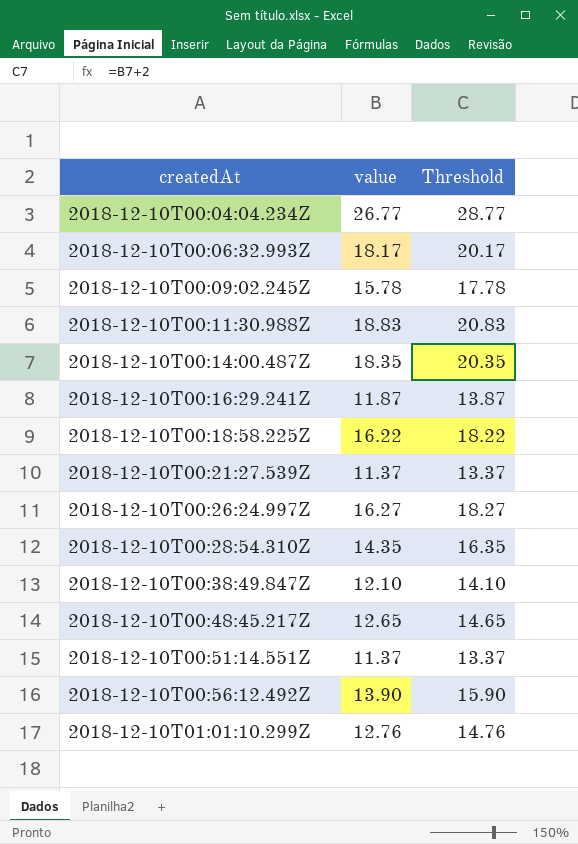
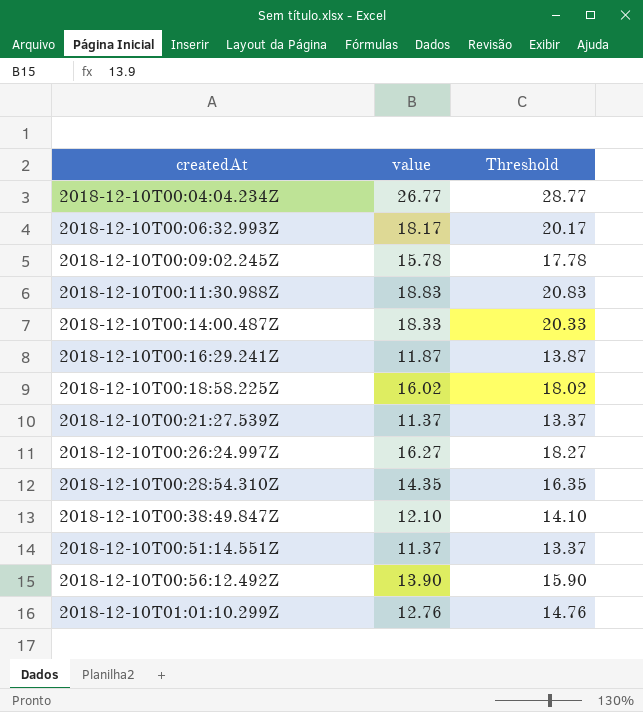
row 2018-12-10T00:48:45.217Z: 12.65 | 14.65 -> none
2018-12-10T00:14:00.487Z | value: 18.35 -> 18.33
2018-12-10T00:14:00.487Z | Threshold: 20.35 -> 20.33
2018-12-10T00:18:58.225Z | value: 16.22 -> 16.02
2018-12-10T00:18:58.225Z | Threshold: 18.22 -> 18.02

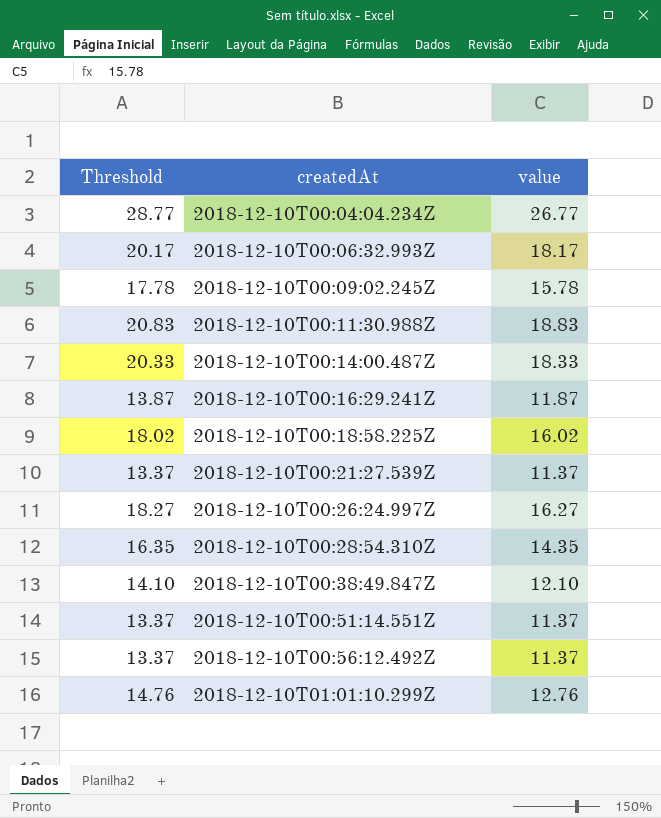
column Threshold | position: 3 -> 1
2018-12-10T00:56:12.492Z | Threshold: 15.90 -> 13.37
2018-12-10T00:56:12.492Z | value: 13.90 -> 11.37

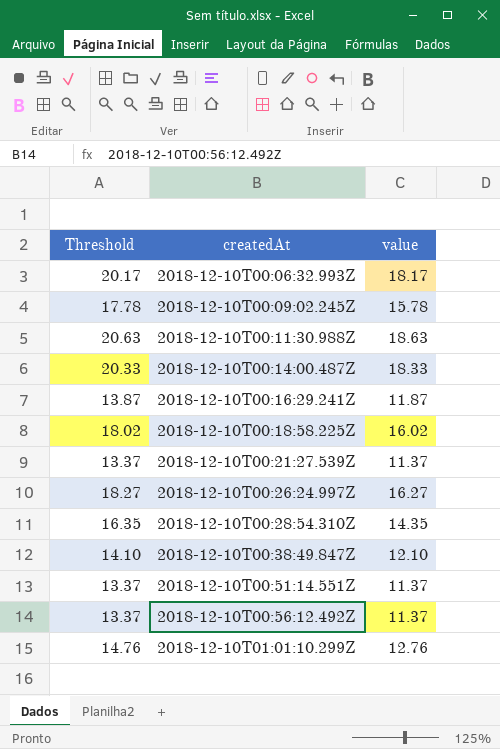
row 2018-12-10T00:04:04.234Z: 28.77 | 26.77 -> none
2018-12-10T00:11:30.988Z | Threshold: 20.83 -> 20.63
2018-12-10T00:11:30.988Z | value: 18.83 -> 18.63

